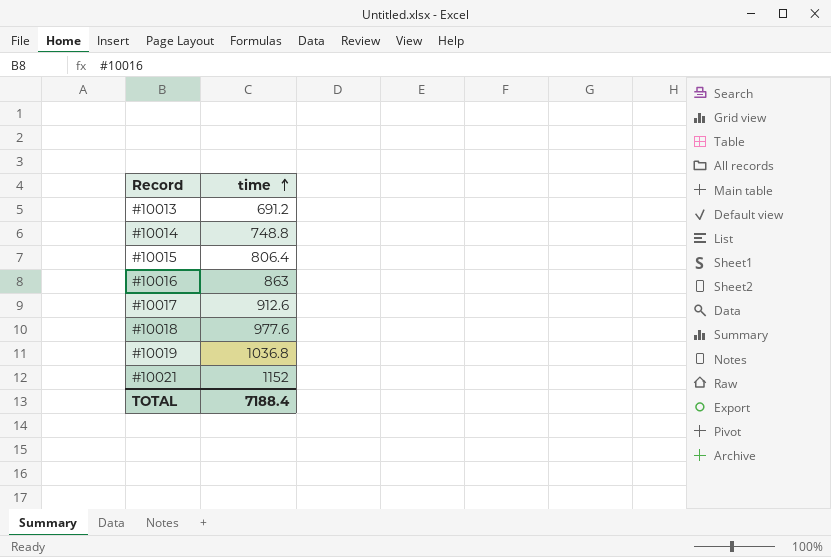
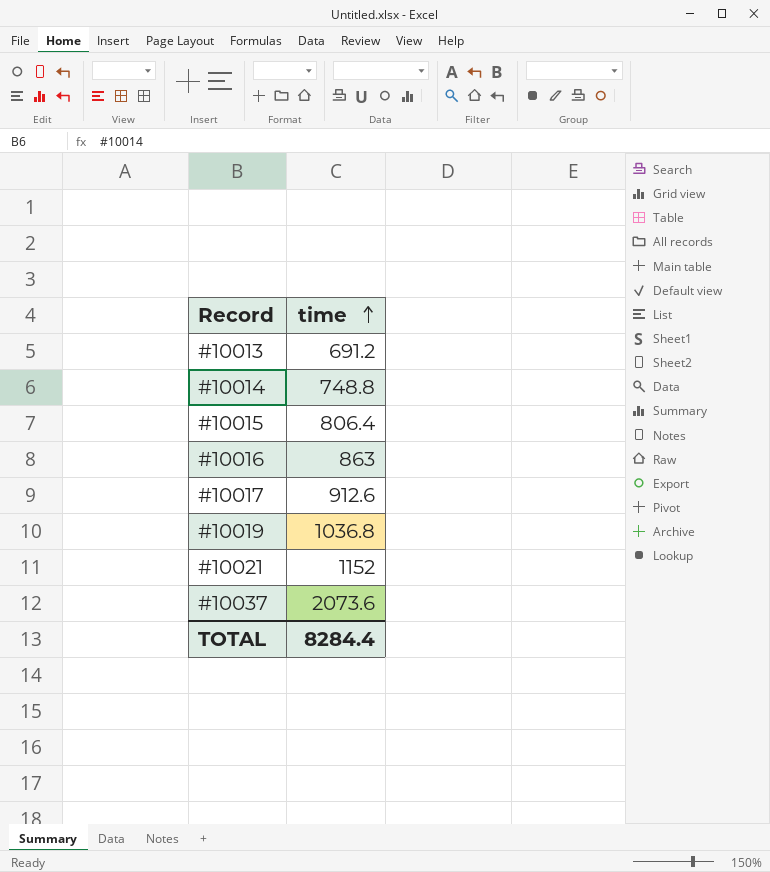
row #10018: 977.6 -> none
row #10037: none -> 2073.6
TOTAL | time: 7188.4 -> 8284.4

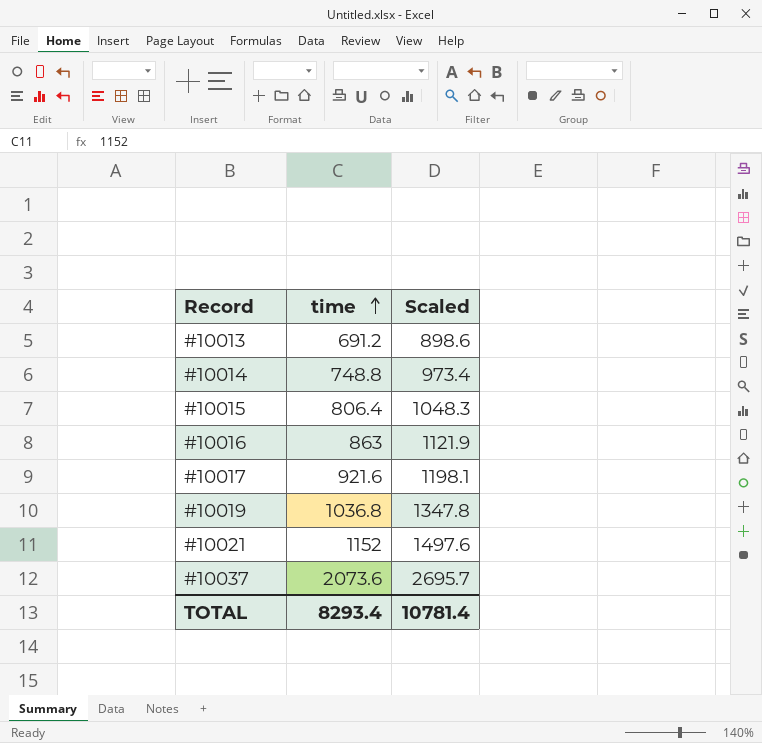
column Scaled | formula: none -> [time] * 1.3
#10017 | time: 912.6 -> 921.6
TOTAL | time: 8284.4 -> 8293.4

